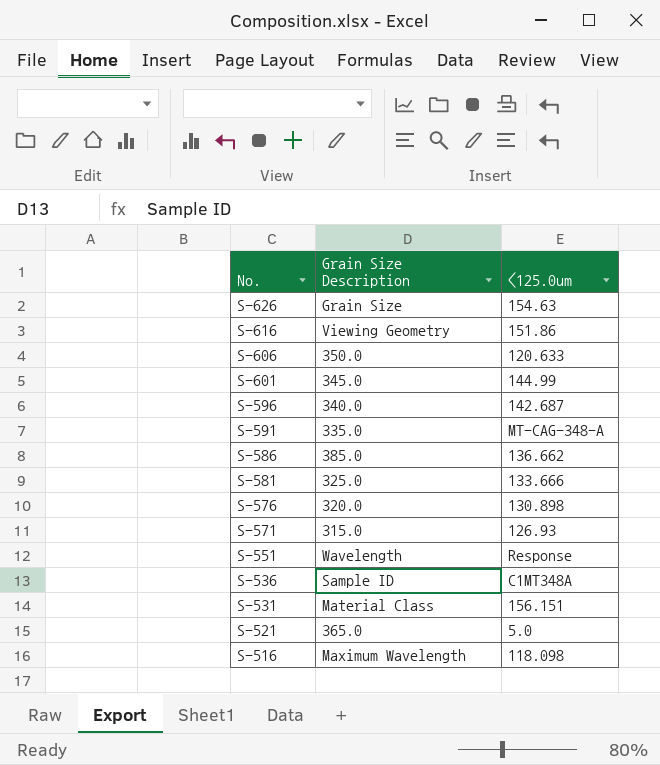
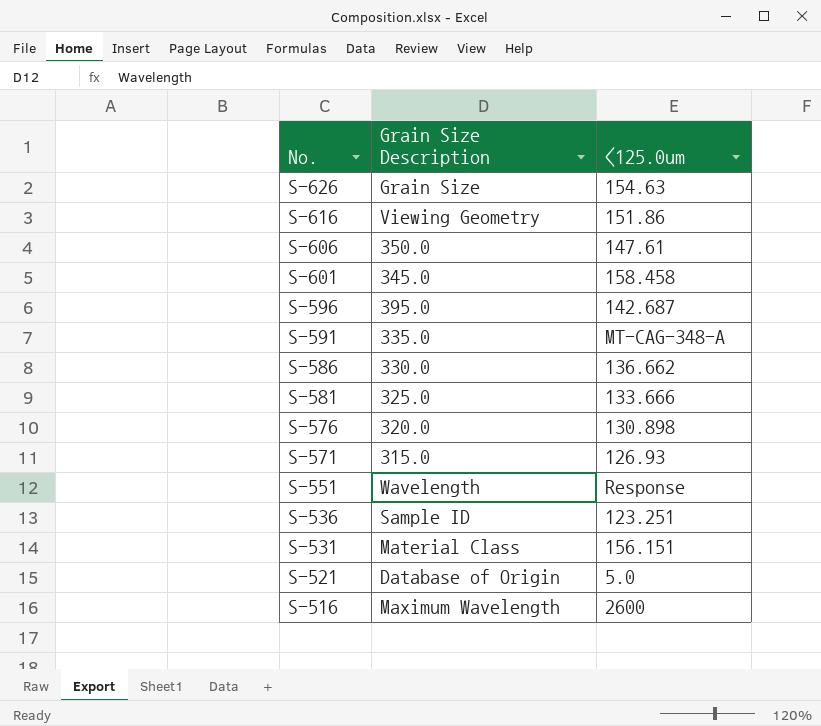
S-606 | <125.0um: 120.633 -> 147.61
S-601 | <125.0um: 144.99 -> 158.458
S-596 | Grain Size Description: 340.0 -> 395.0
S-586 | Grain Size Description: 385.0 -> 330.0
S-536 | <125.0um: C1MT348A -> 123.251
S-521 | Grain Size Description: 365.0 -> Database of Origin
S-516 | <125.0um: 118.098 -> 2600

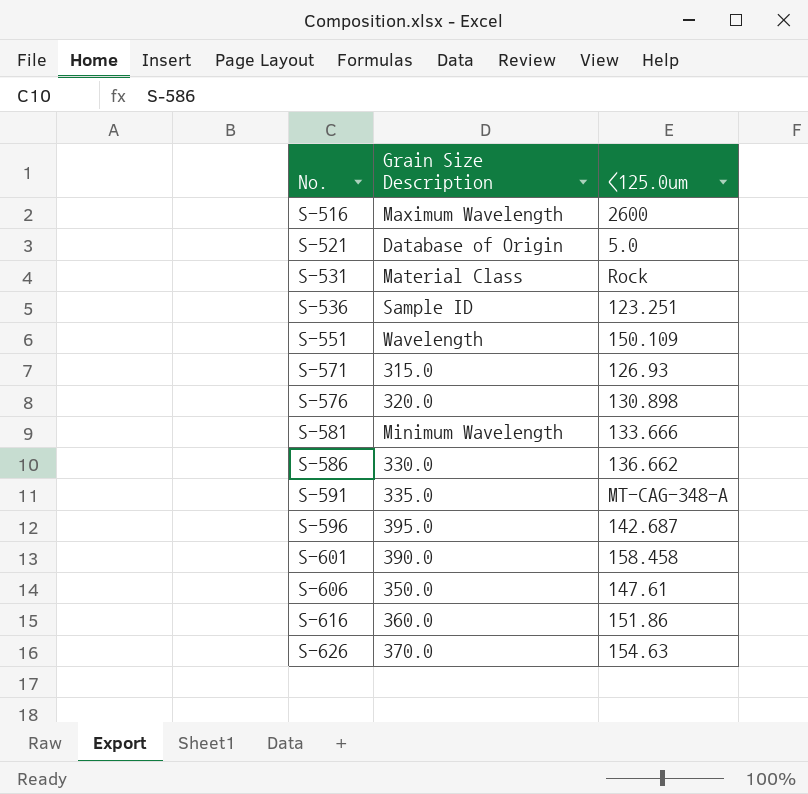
row order: No. descending -> No. ascending
S-531 | <125.0um: 156.151 -> Rock
S-551 | <125.0um: Response -> 150.109
S-581 | Grain Size Description: 325.0 -> Minimum Wavelength
S-601 | Grain Size Description: 345.0 -> 390.0
S-616 | Grain Size Description: Viewing Geometry -> 360.0
S-626 | Grain Size Description: Grain Size -> 370.0

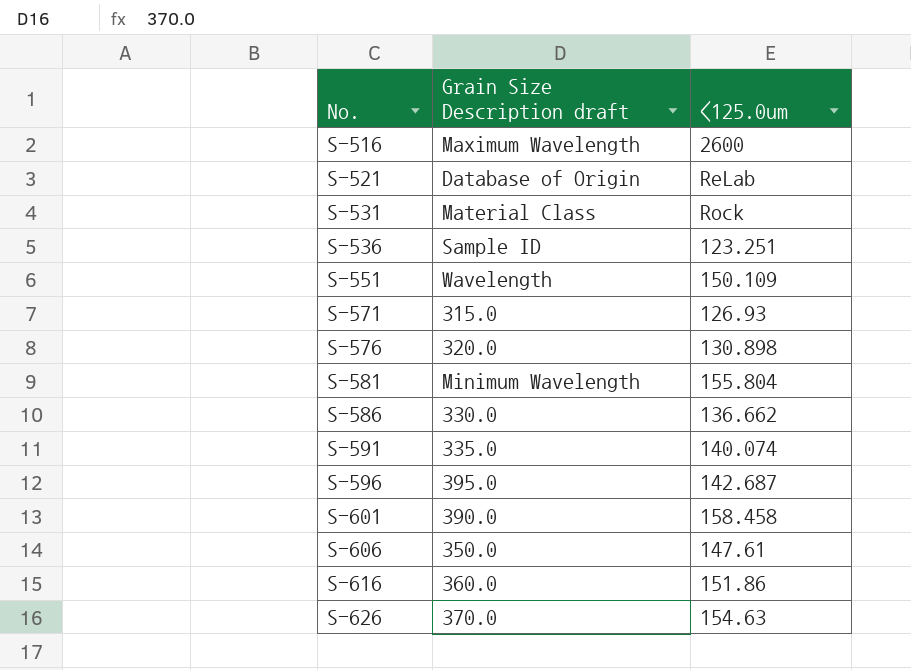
column name: Grain Size Description -> Grain Size Description draft
S-521 | <125.0um: 5.0 -> ReLab
S-581 | <125.0um: 133.666 -> 155.804
S-591 | <125.0um: MT-CAG-348-A -> 140.074

